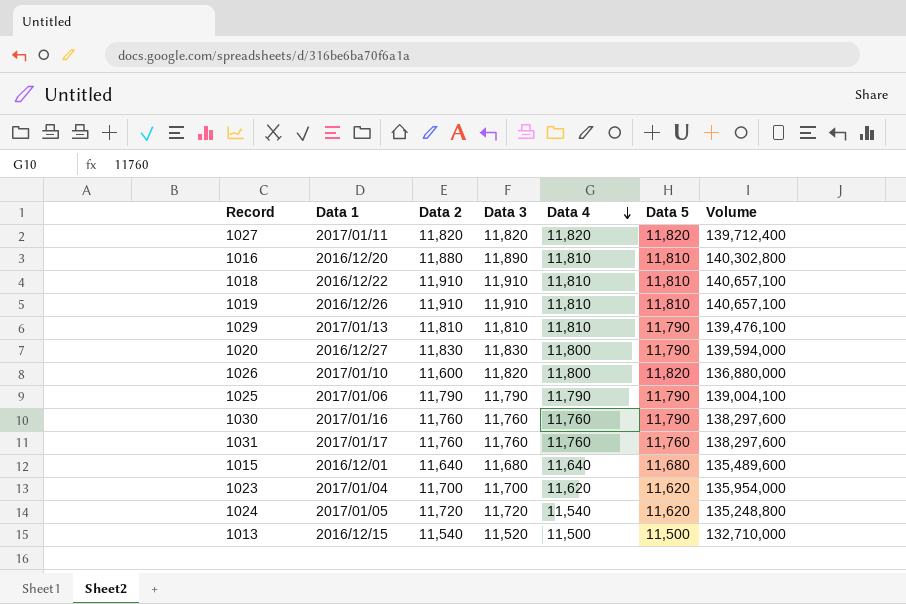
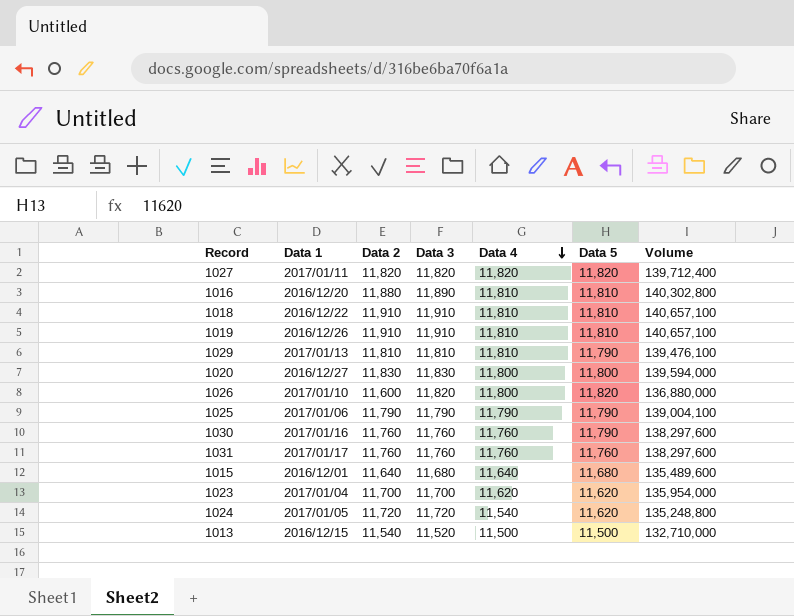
1020 | Data 5: 11,790 -> 11,800

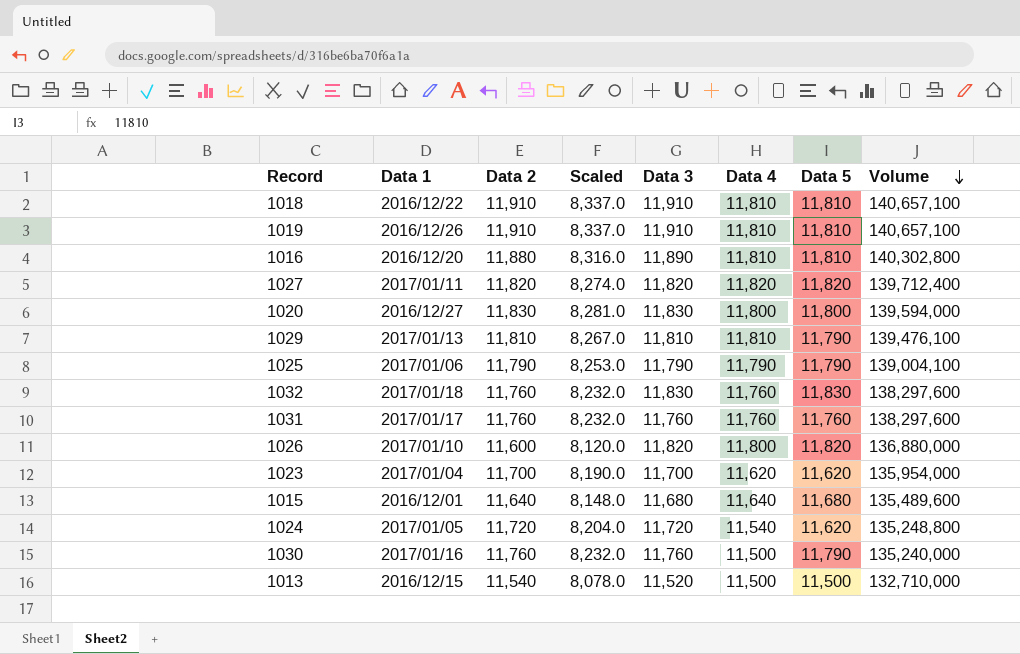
row order: Data 4 descending -> Volume descending
column Scaled | formula: none -> [Data 2] * 0.7
row 1032: none -> 2017/01/18 | 11,760 | 8,232.0 | 11,830 | 11,760 | 11,830 | 138,297,600
1030 | Data 4: 11,760 -> 11,500
1030 | Volume: 138,297,600 -> 135,240,000

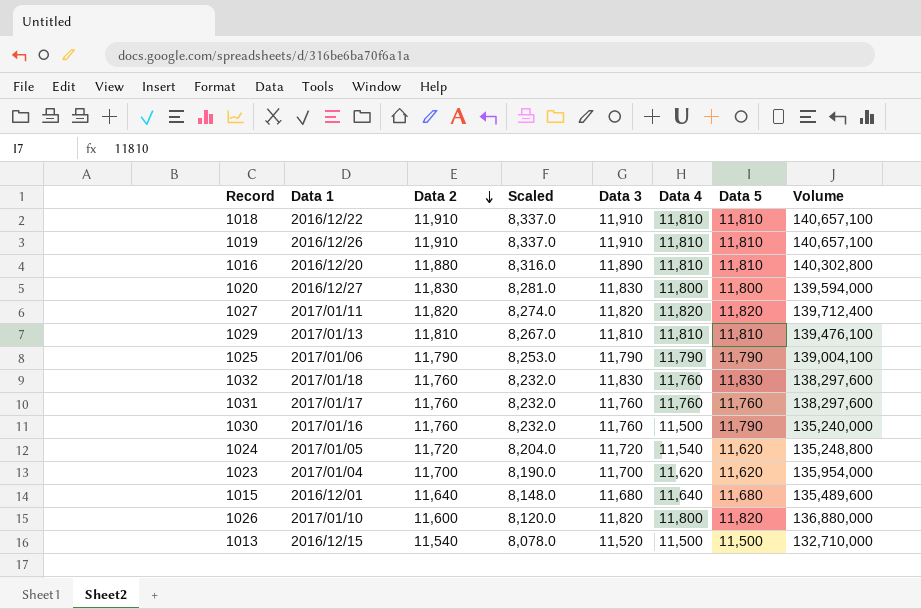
row order: Volume descending -> Data 2 descending
1029 | Data 5: 11,790 -> 11,810

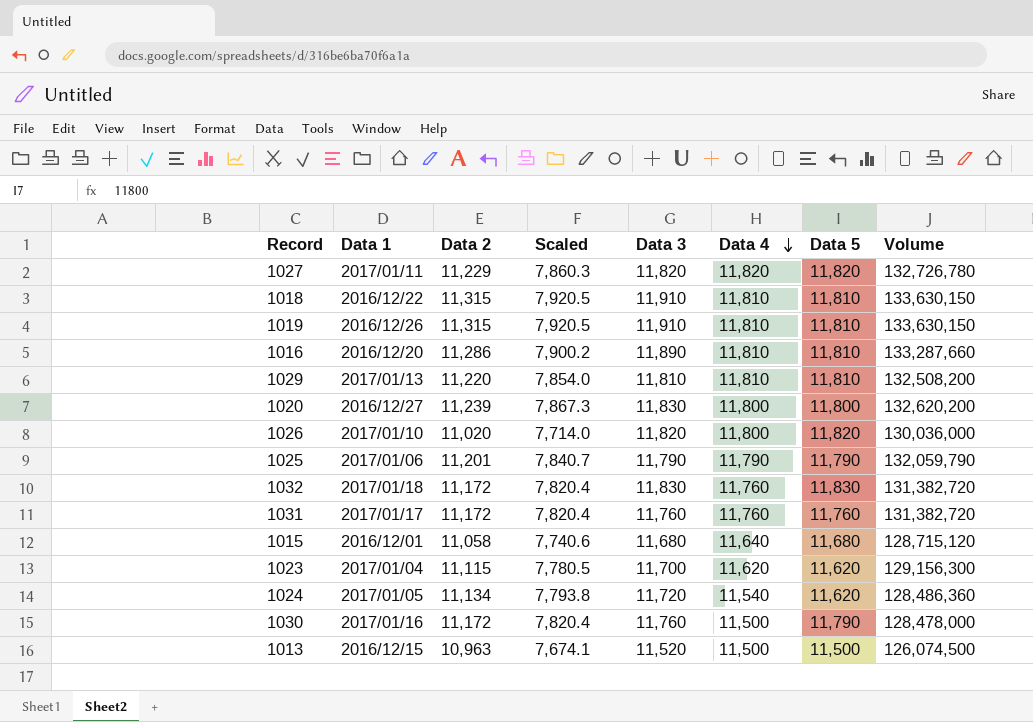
row order: Data 2 descending -> Data 4 descending
1027 | Data 2: 11,820 -> 11,229
1027 | Scaled: 8,274.0 -> 7,860.3
1027 | Volume: 139,712,400 -> 132,726,780
1018 | Data 2: 11,910 -> 11,315
1018 | Scaled: 8,337.0 -> 7,920.5
1018 | Volume: 140,657,100 -> 133,630,150
1019 | Data 2: 11,910 -> 11,315
1019 | Scaled: 8,337.0 -> 7,920.5
1019 | Volume: 140,657,100 -> 133,630,150
1016 | Data 2: 11,880 -> 11,286
1016 | Scaled: 8,316.0 -> 7,900.2
1016 | Volume: 140,302,800 -> 133,287,660
1029 | Data 2: 11,810 -> 11,220
1029 | Scaled: 8,267.0 -> 7,854.0
1029 | Volume: 139,476,100 -> 132,508,200
1020 | Data 2: 11,830 -> 11,239
1020 | Scaled: 8,281.0 -> 7,867.3
1020 | Volume: 139,594,000 -> 132,620,200
1026 | Data 2: 11,600 -> 11,020
1026 | Scaled: 8,120.0 -> 7,714.0
1026 | Volume: 136,880,000 -> 130,036,000
1025 | Data 2: 11,790 -> 11,201
1025 | Scaled: 8,253.0 -> 7,840.7
1025 | Volume: 139,004,100 -> 132,059,790
1032 | Data 2: 11,760 -> 11,172
1032 | Scaled: 8,232.0 -> 7,820.4
1032 | Volume: 138,297,600 -> 131,382,720
1031 | Data 2: 11,760 -> 11,172
1031 | Scaled: 8,232.0 -> 7,820.4
1031 | Volume: 138,297,600 -> 131,382,720
1015 | Data 2: 11,640 -> 11,058
1015 | Scaled: 8,148.0 -> 7,740.6
1015 | Volume: 135,489,600 -> 128,715,120
1023 | Data 2: 11,700 -> 11,115
1023 | Scaled: 8,190.0 -> 7,780.5
1023 | Volume: 135,954,000 -> 129,156,300
1024 | Data 2: 11,720 -> 11,134
1024 | Scaled: 8,204.0 -> 7,793.8
1024 | Volume: 135,248,800 -> 128,486,360
1030 | Data 2: 11,760 -> 11,172
1030 | Scaled: 8,232.0 -> 7,820.4
1030 | Volume: 135,240,000 -> 128,478,000
1013 | Data 2: 11,540 -> 10,963
1013 | Scaled: 8,078.0 -> 7,674.1
1013 | Volume: 132,710,000 -> 126,074,500

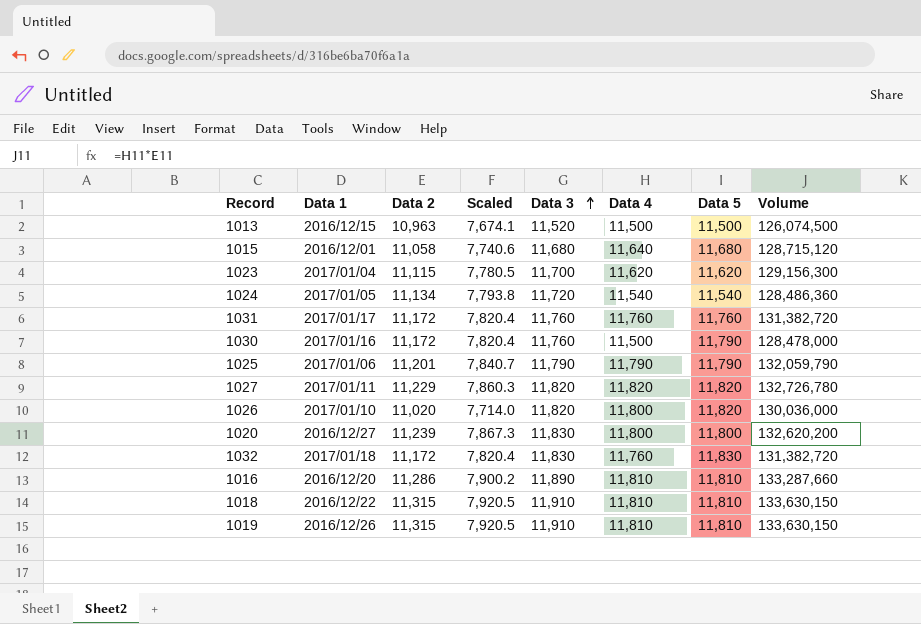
row order: Data 4 descending -> Data 3 ascending
row 1029: 2017/01/13 | 11,220 | 7,854.0 | 11,810 | 11,810 | 11,810 | 132,508,200 -> none
1024 | Data 5: 11,620 -> 11,540

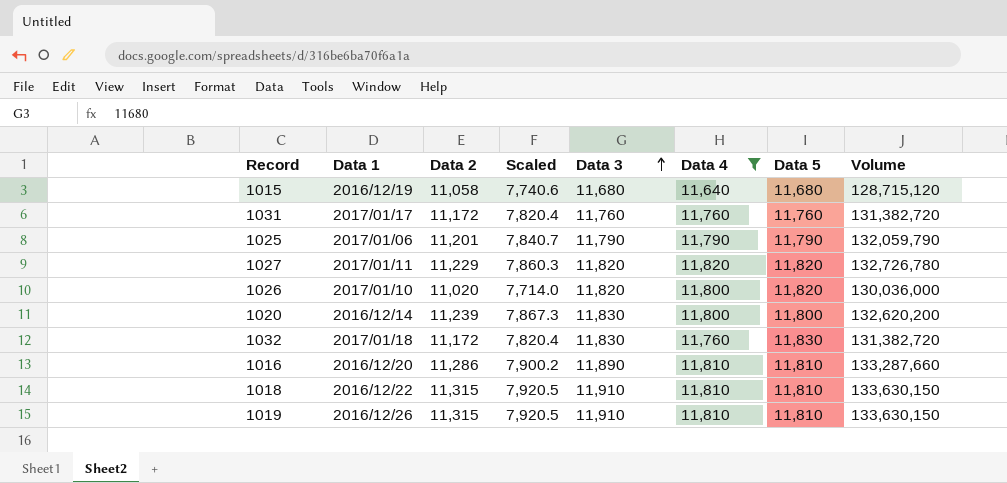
filter: none -> Data 4 >= 11,640
1015 | Data 1: 2016/12/01 -> 2016/12/19
1020 | Data 1: 2016/12/27 -> 2016/12/14

